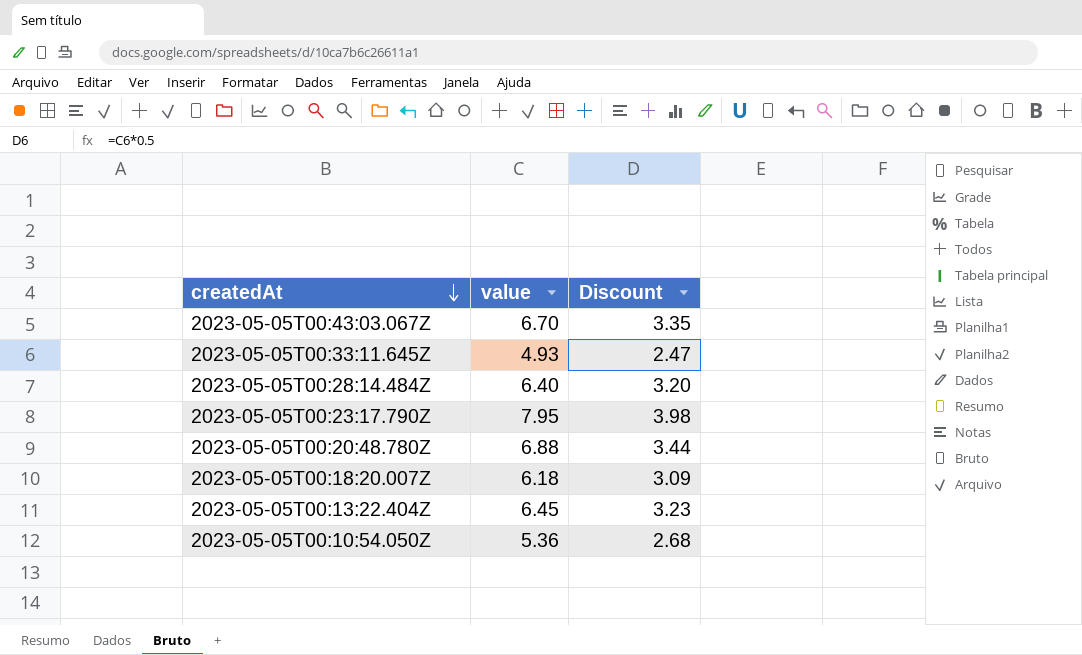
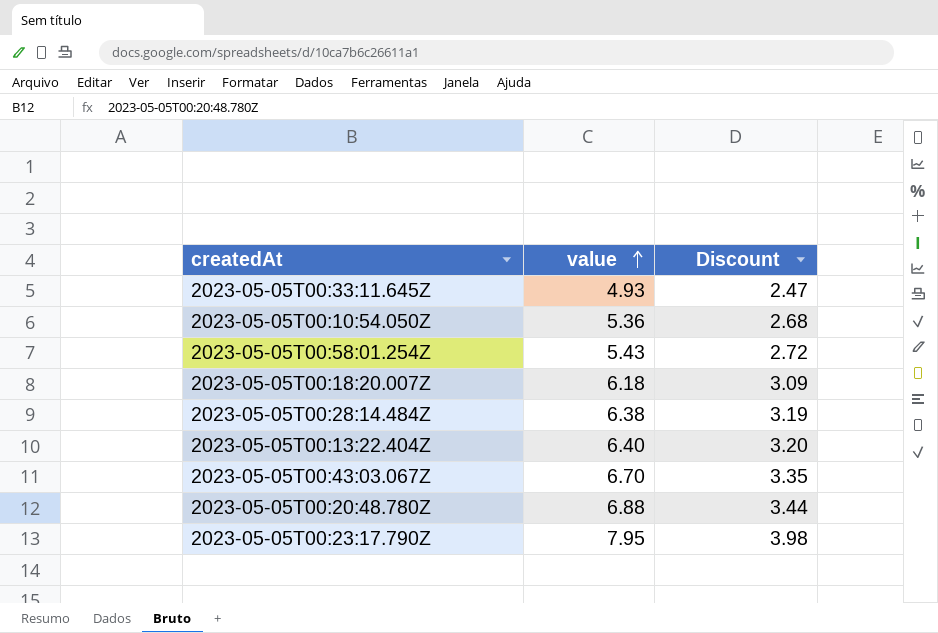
row order: createdAt descending -> value ascending
row 2023-05-05T00:58:01.254Z: none -> 5.43 | 2.72
2023-05-05T00:28:14.484Z | value: 6.40 -> 6.38
2023-05-05T00:28:14.484Z | Discount: 3.20 -> 3.19
2023-05-05T00:13:22.404Z | value: 6.45 -> 6.40
2023-05-05T00:13:22.404Z | Discount: 3.23 -> 3.20

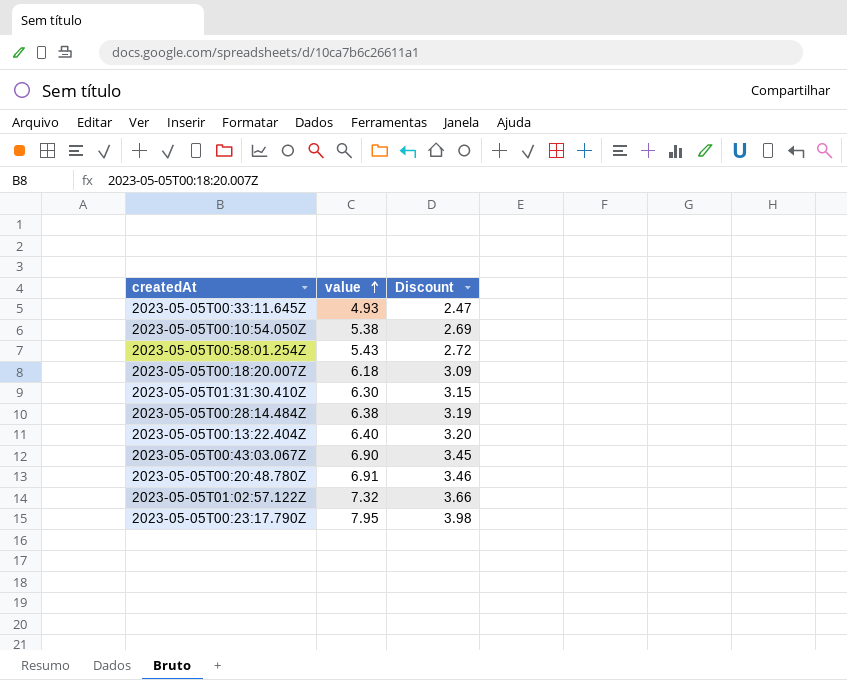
2023-05-05T00:10:54.050Z | value: 5.36 -> 5.38
2023-05-05T00:10:54.050Z | Discount: 2.68 -> 2.69
row 2023-05-05T01:31:30.410Z: none -> 6.30 | 3.15
2023-05-05T00:43:03.067Z | value: 6.70 -> 6.90
2023-05-05T00:43:03.067Z | Discount: 3.35 -> 3.45
2023-05-05T00:20:48.780Z | value: 6.88 -> 6.91
2023-05-05T00:20:48.780Z | Discount: 3.44 -> 3.46
row 2023-05-05T01:02:57.122Z: none -> 7.32 | 3.66

